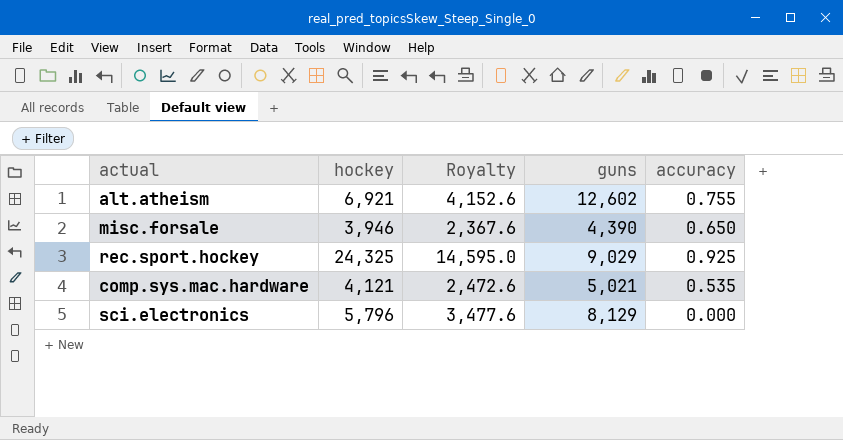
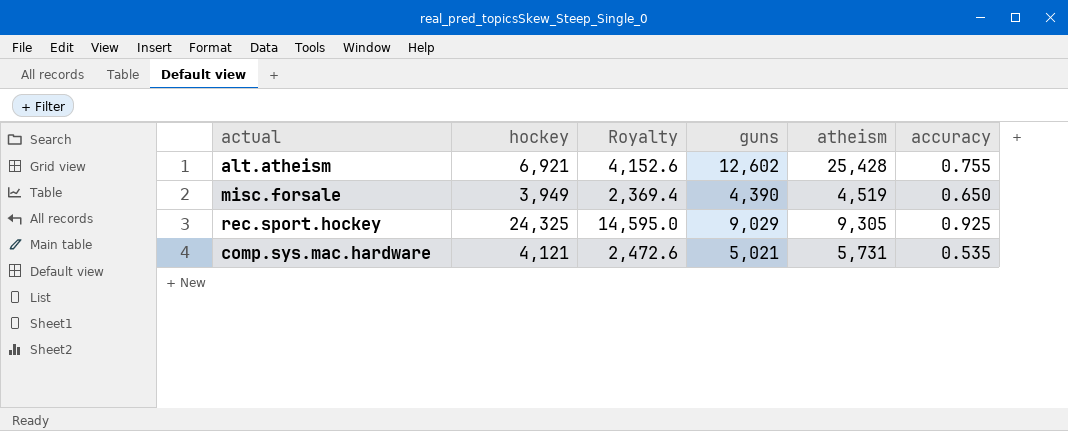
column atheism | position: none -> 5
row sci.electronics: 5,796 | 3,477.6 | 8,129 | 0.000 -> none
misc.forsale | hockey: 3,946 -> 3,949
misc.forsale | Royalty: 2,367.6 -> 2,369.4

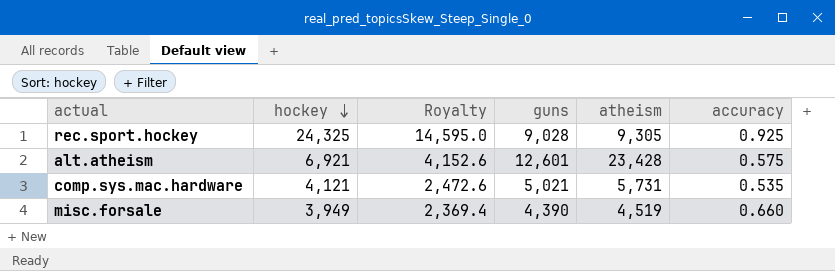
row order: none -> hockey descending
rec.sport.hockey | guns: 9,029 -> 9,028
alt.atheism | guns: 12,602 -> 12,601
alt.atheism | atheism: 25,428 -> 23,428
alt.atheism | accuracy: 0.755 -> 0.575
misc.forsale | accuracy: 0.650 -> 0.660

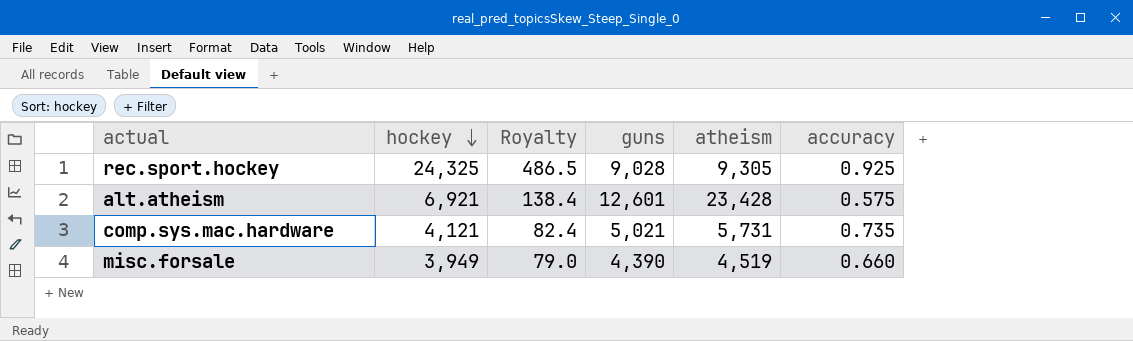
column Royalty | formula: [hockey] * 0.6 -> [hockey] * 0.02
comp.sys.mac.hardware | accuracy: 0.535 -> 0.735

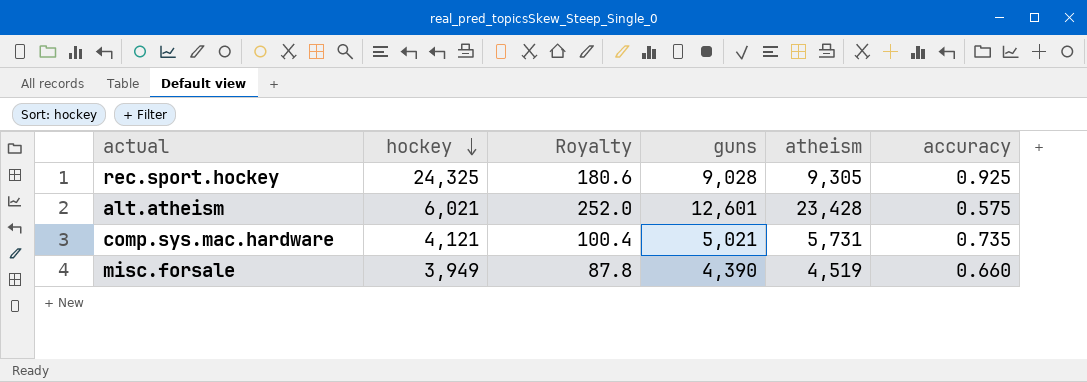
column Royalty | formula: [hockey] * 0.02 -> [guns] * 0.02
alt.atheism | hockey: 6,921 -> 6,021

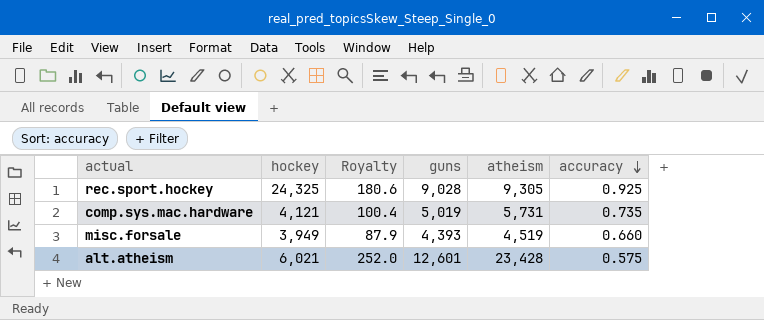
row order: hockey descending -> accuracy descending
comp.sys.mac.hardware | guns: 5,021 -> 5,019
misc.forsale | Royalty: 87.8 -> 87.9
misc.forsale | guns: 4,390 -> 4,393

